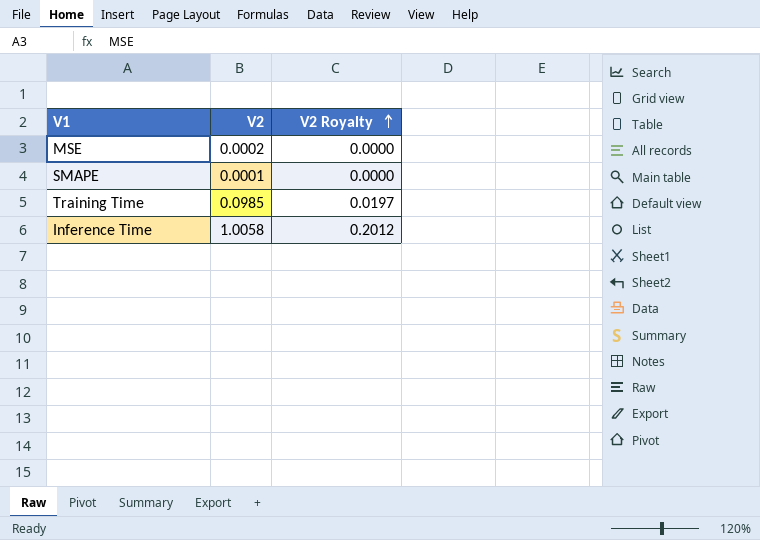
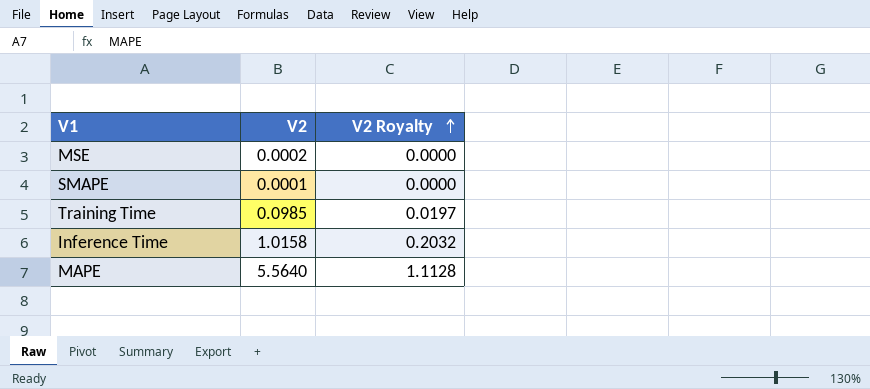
Inference Time | V2: 1.0058 -> 1.0158
Inference Time | V2 Royalty: 0.2012 -> 0.2032
row MAPE: none -> 5.5640 | 1.1128

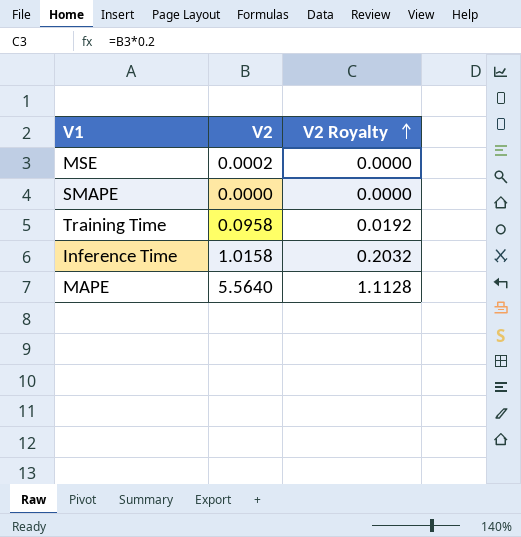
SMAPE | V2: 0.0001 -> 0.0000
Training Time | V2: 0.0985 -> 0.0958
Training Time | V2 Royalty: 0.0197 -> 0.0192

